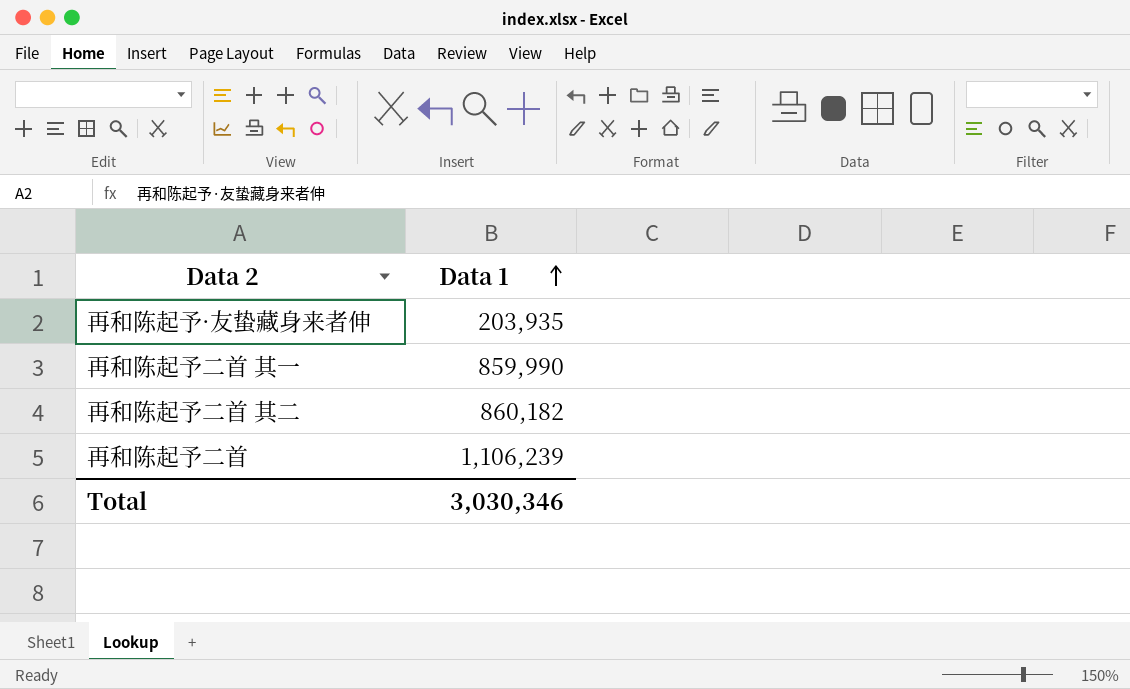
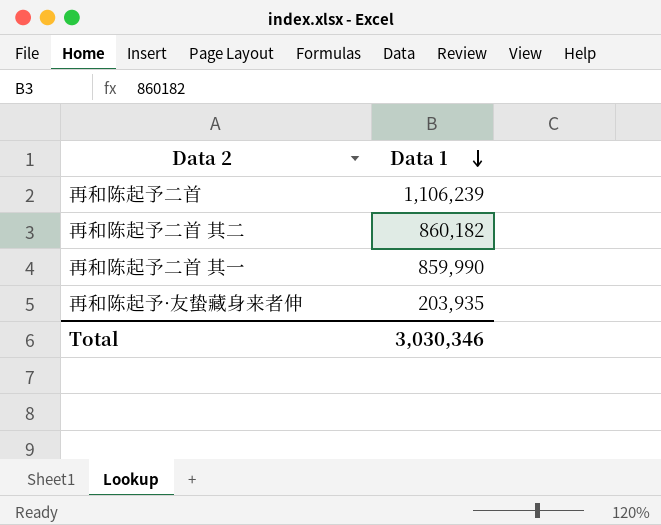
row order: Data 1 ascending -> Data 1 descending

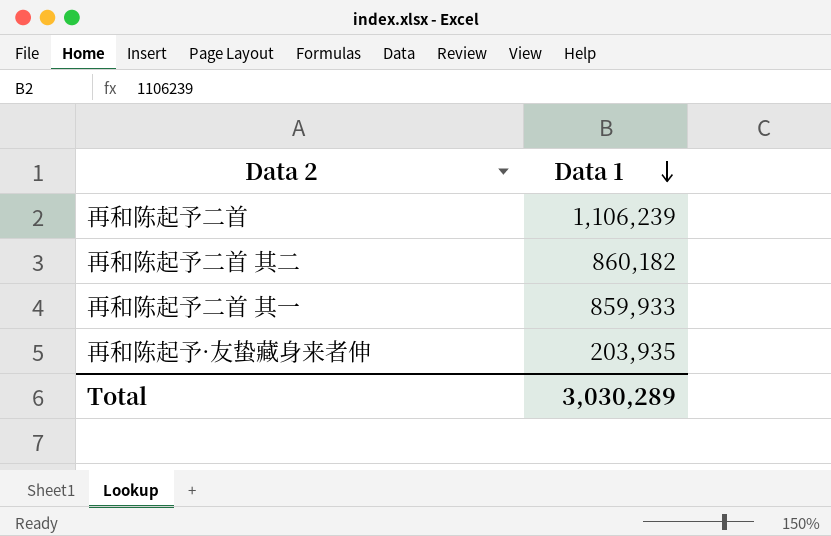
再和陈起予二首 其一 | Data 1: 859,990 -> 859,933
Total | Data 1: 3,030,346 -> 3,030,289

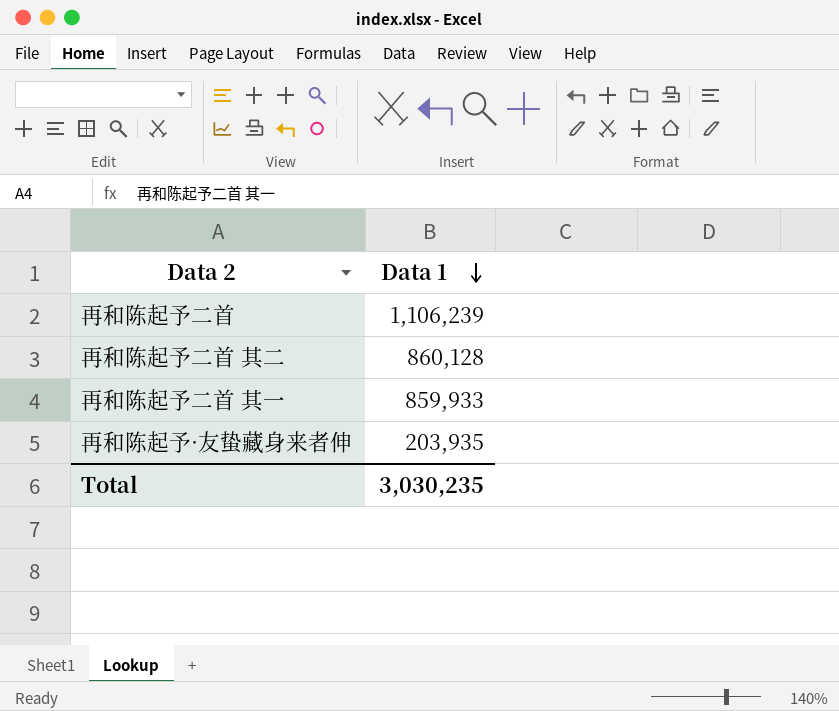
再和陈起予二首 其二 | Data 1: 860,182 -> 860,128
Total | Data 1: 3,030,289 -> 3,030,235

